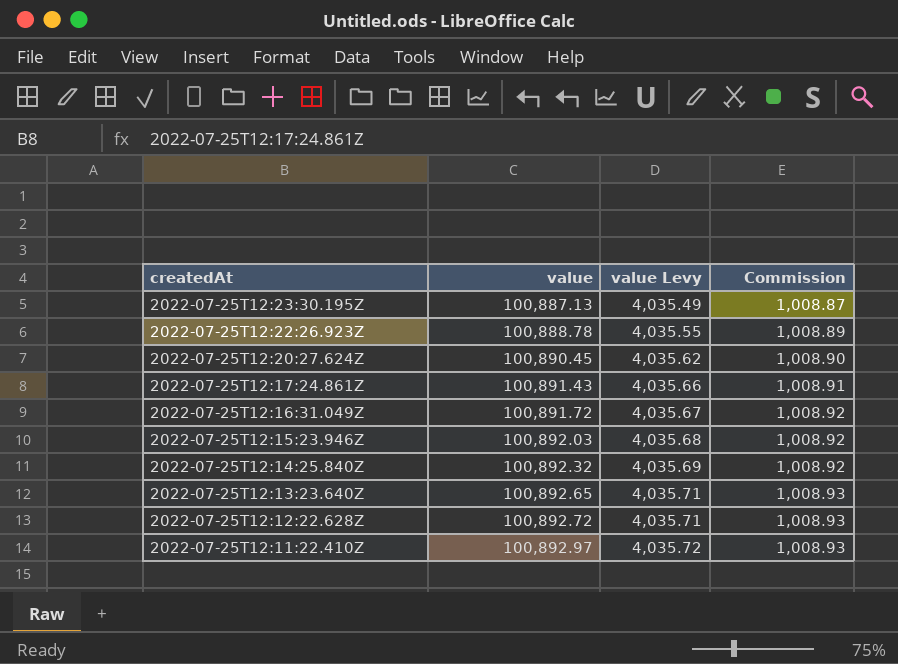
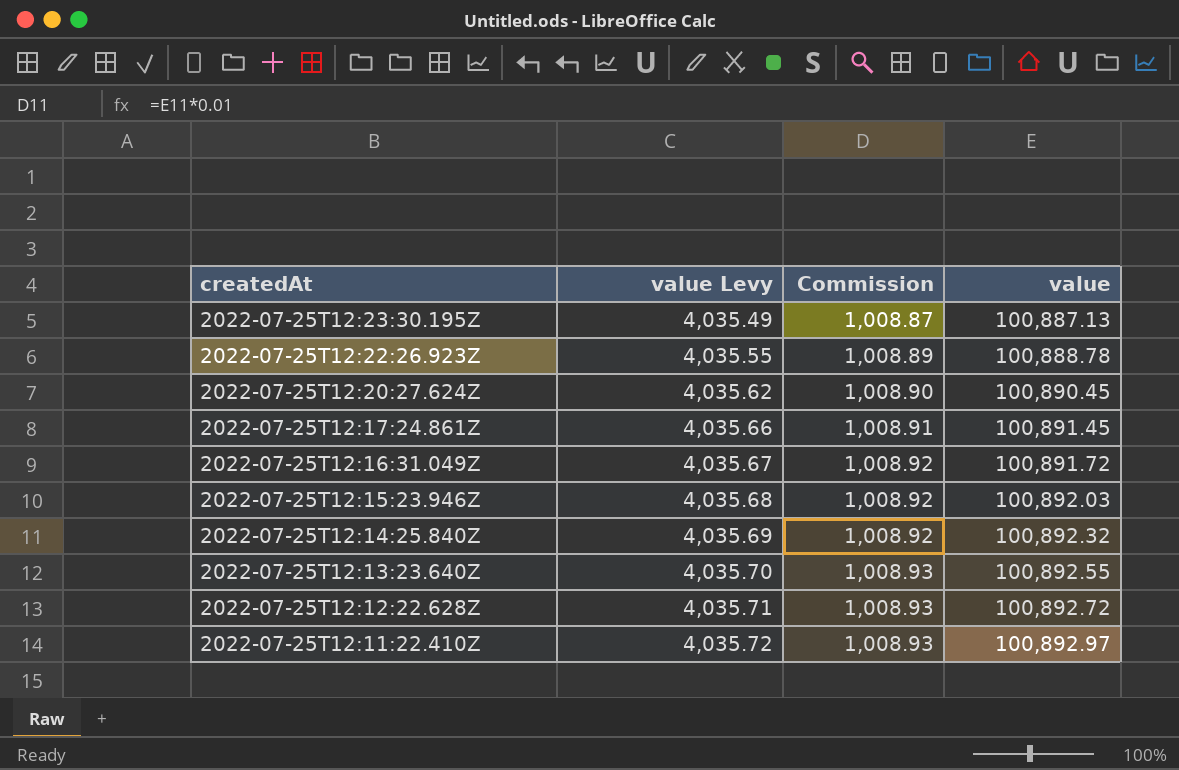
column value | position: 2 -> 4
2022-07-25T12:17:24.861Z | value: 100,891.43 -> 100,891.45
2022-07-25T12:13:23.640Z | value Levy: 4,035.71 -> 4,035.70
2022-07-25T12:13:23.640Z | value: 100,892.65 -> 100,892.55

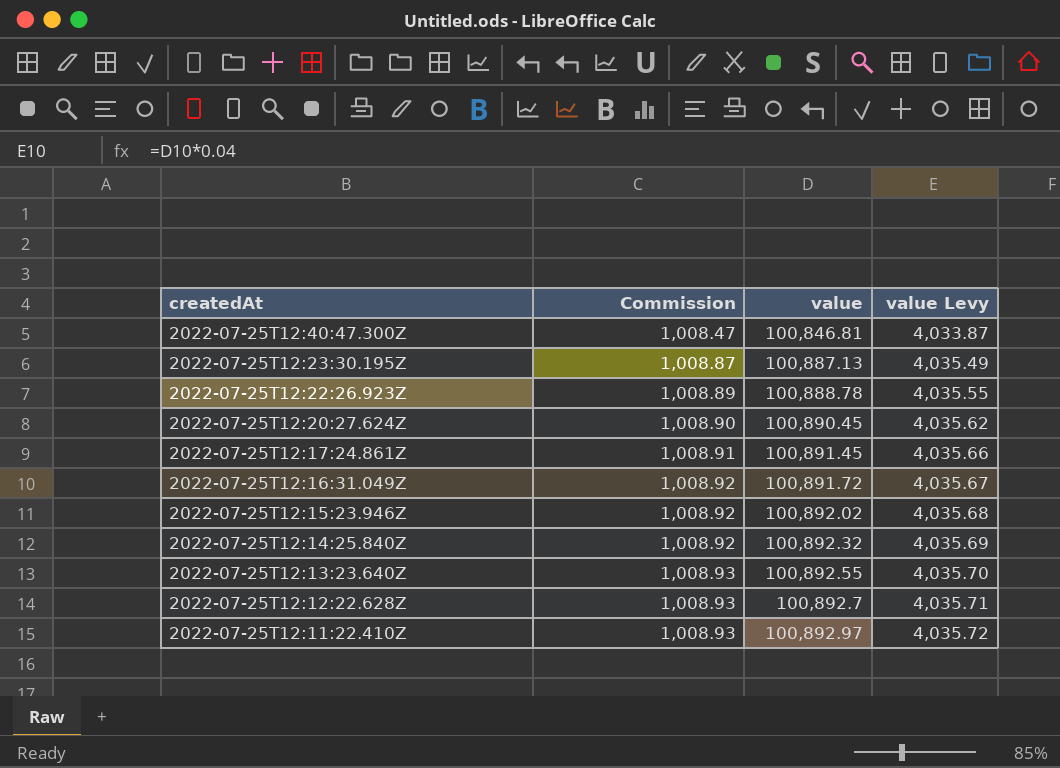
column value Levy | position: 2 -> 4
row 2022-07-25T12:40:47.300Z: none -> 1,008.47 | 100,846.81 | 4,033.87
2022-07-25T12:15:23.946Z | value: 100,892.03 -> 100,892.02
2022-07-25T12:12:22.628Z | value: 100,892.72 -> 100,892.7

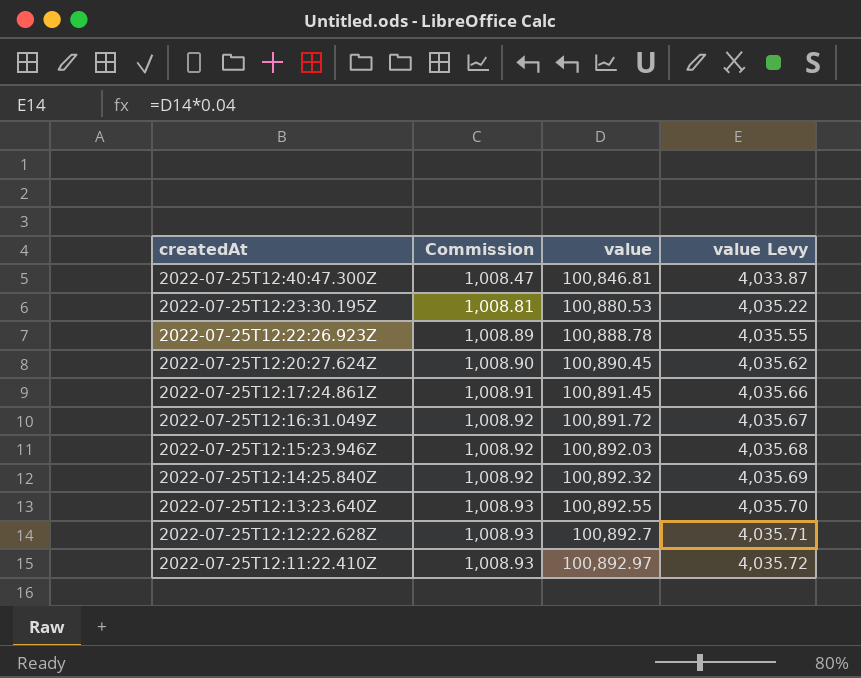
2022-07-25T12:23:30.195Z | Commission: 1,008.87 -> 1,008.81
2022-07-25T12:23:30.195Z | value: 100,887.13 -> 100,880.53
2022-07-25T12:23:30.195Z | value Levy: 4,035.49 -> 4,035.22
2022-07-25T12:15:23.946Z | value: 100,892.02 -> 100,892.03

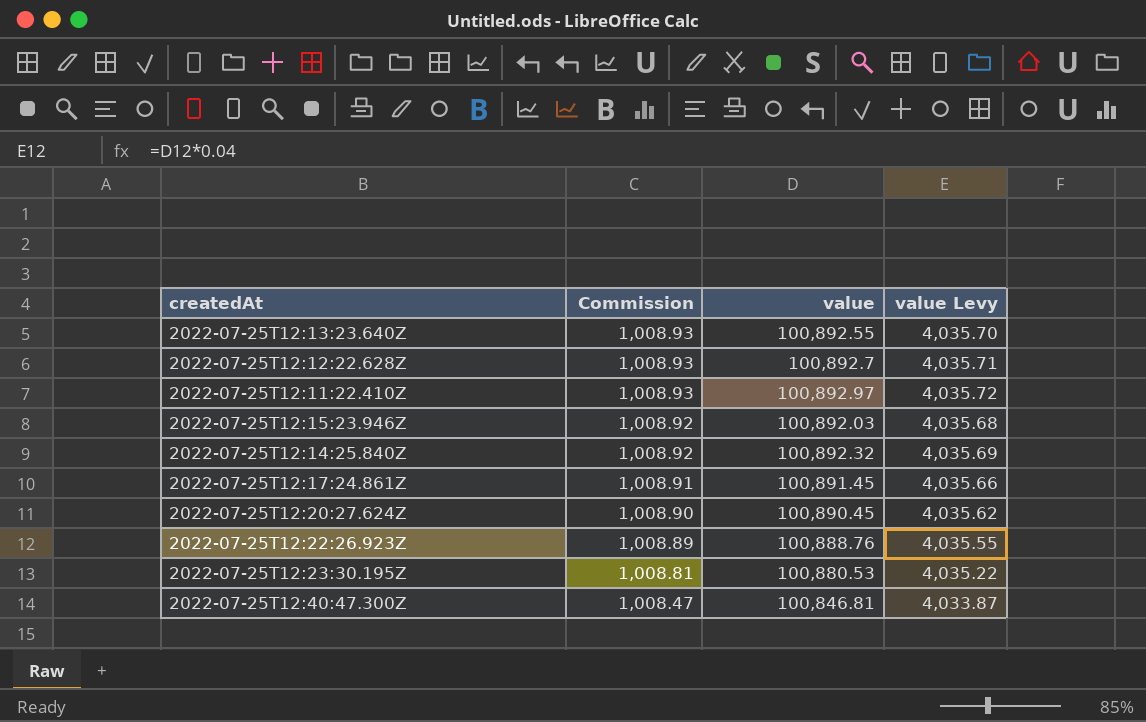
row order: createdAt descending -> Commission descending
row 2022-07-25T12:16:31.049Z: 1,008.92 | 100,891.72 | 4,035.67 -> none
2022-07-25T12:22:26.923Z | value: 100,888.78 -> 100,888.76

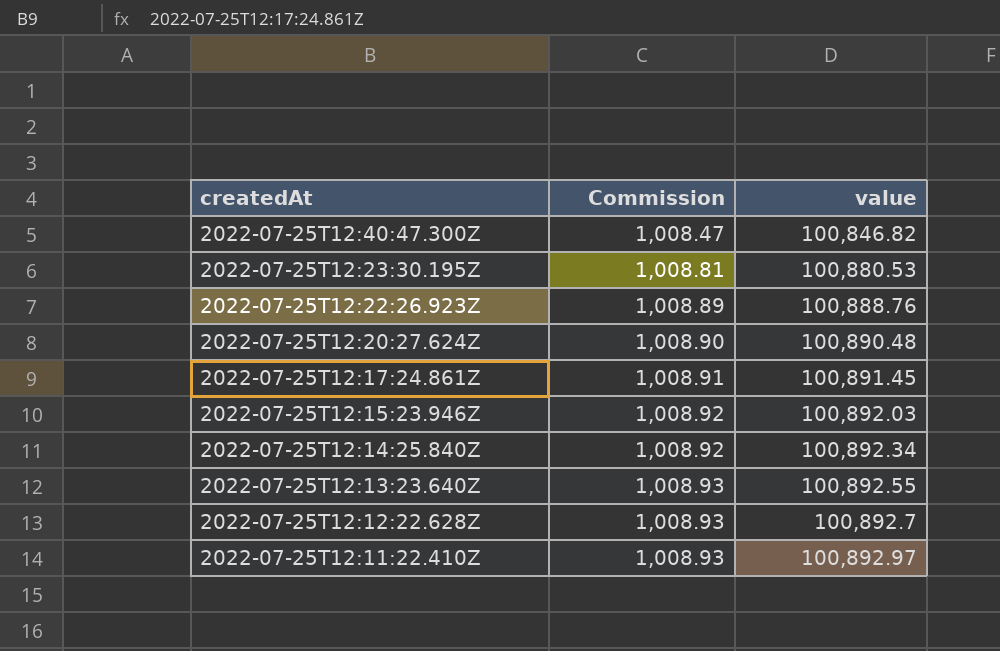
row order: Commission descending -> createdAt descending
column value Levy | formula: [value] * 0.04 -> none
2022-07-25T12:40:47.300Z | value: 100,846.81 -> 100,846.82
2022-07-25T12:20:27.624Z | value: 100,890.45 -> 100,890.48
2022-07-25T12:14:25.840Z | value: 100,892.32 -> 100,892.34

